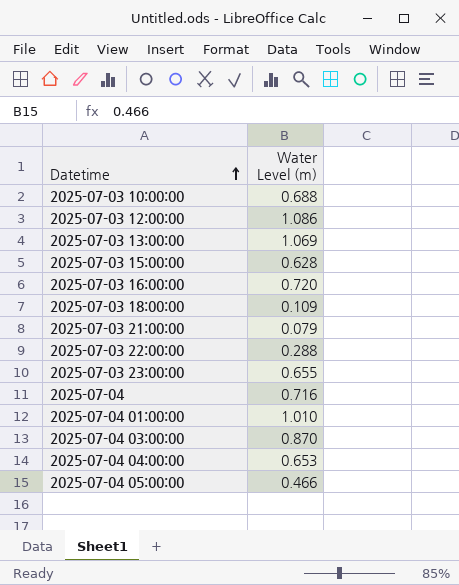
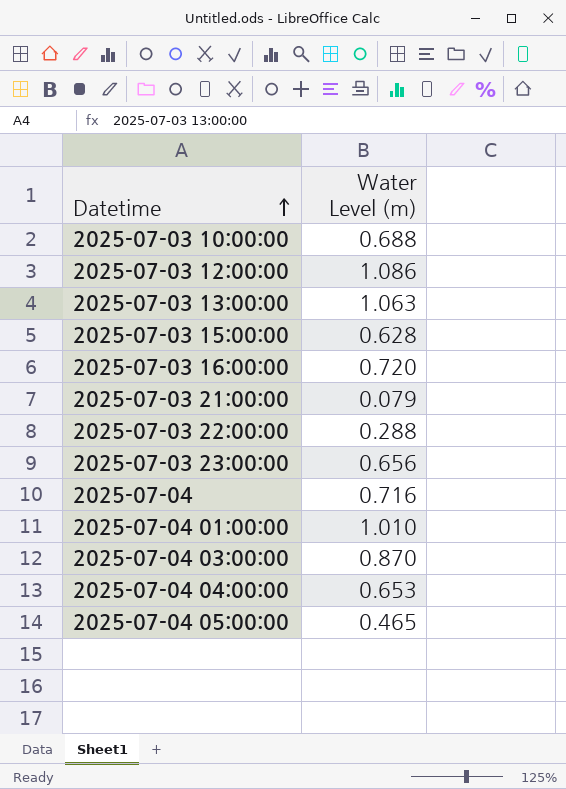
row 2025-07-03 18:00:00: 0.109 -> none
2025-07-03 13:00:00 | Water Level (m): 1.069 -> 1.063
2025-07-03 23:00:00 | Water Level (m): 0.655 -> 0.656
2025-07-04 05:00:00 | Water Level (m): 0.466 -> 0.465

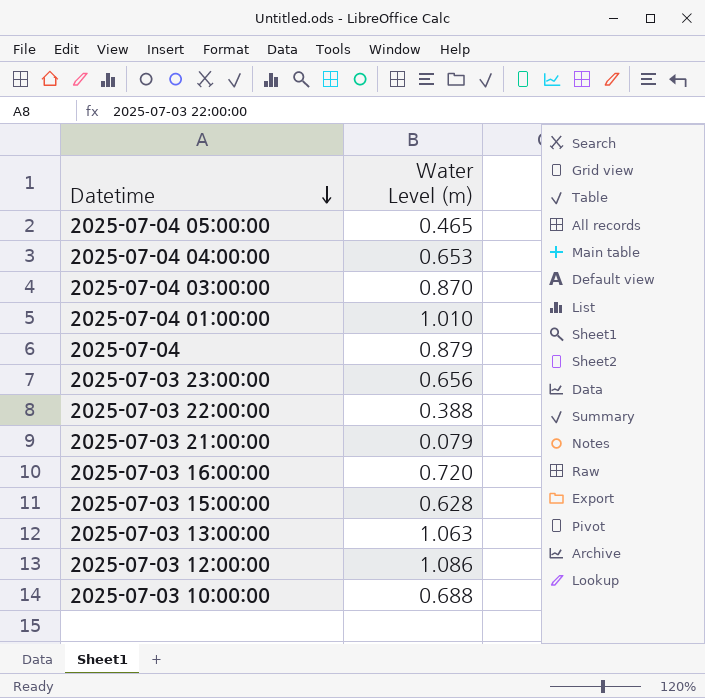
row order: Datetime ascending -> Datetime descending
2025-07-04 | Water Level (m): 0.716 -> 0.879
2025-07-03 22:00:00 | Water Level (m): 0.288 -> 0.388

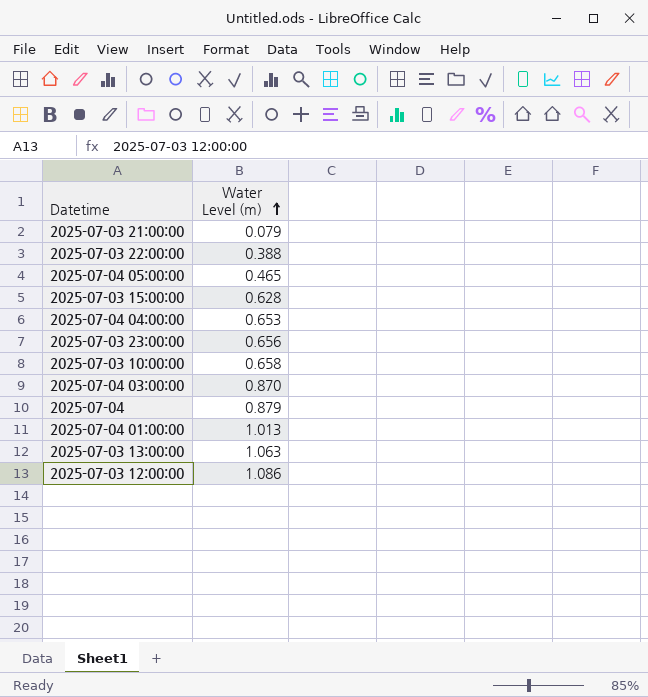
row order: Datetime descending -> Water Level (m) ascending
row 2025-07-03 16:00:00: 0.720 -> none
2025-07-03 10:00:00 | Water Level (m): 0.688 -> 0.658
2025-07-04 01:00:00 | Water Level (m): 1.010 -> 1.013

